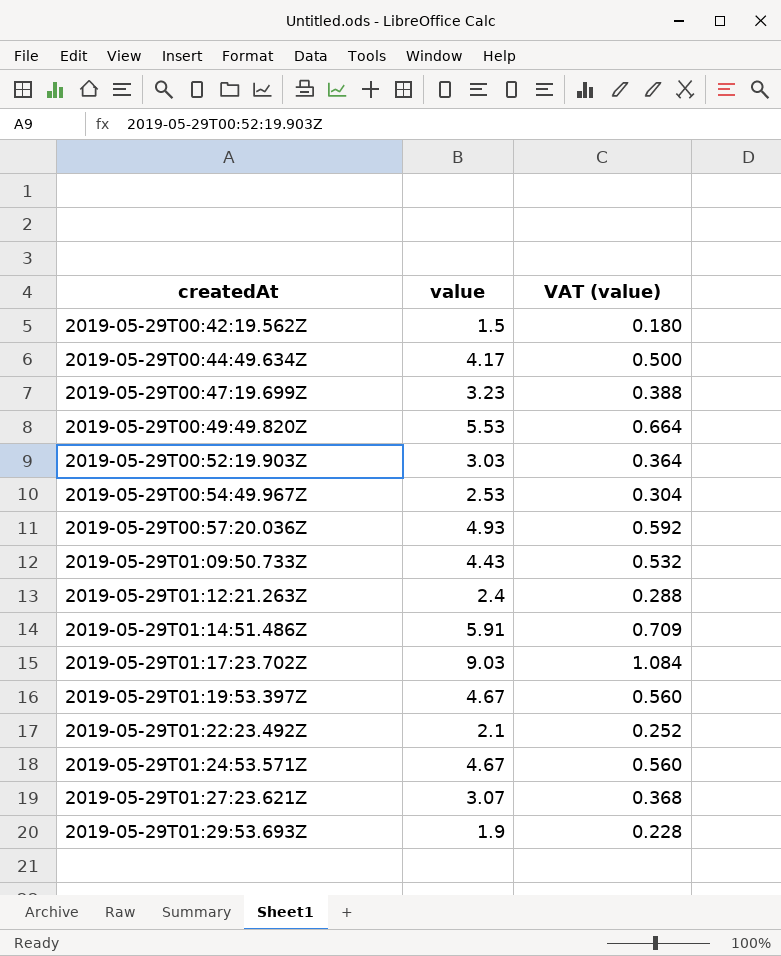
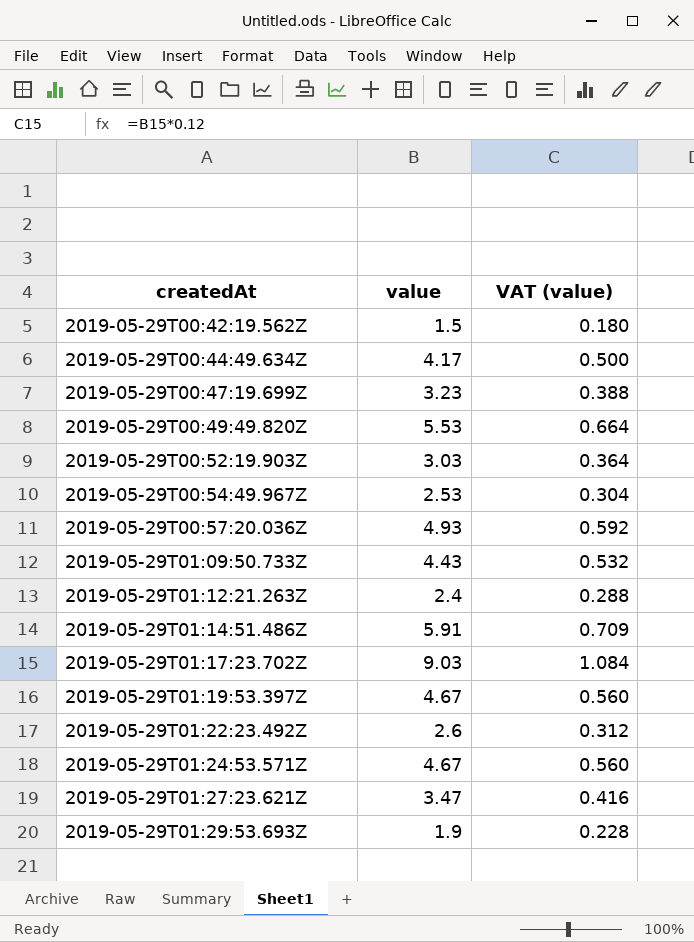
2019-05-29T01:22:23.492Z | value: 2.1 -> 2.6
2019-05-29T01:22:23.492Z | VAT (value): 0.252 -> 0.312
2019-05-29T01:27:23.621Z | value: 3.07 -> 3.47
2019-05-29T01:27:23.621Z | VAT (value): 0.368 -> 0.416

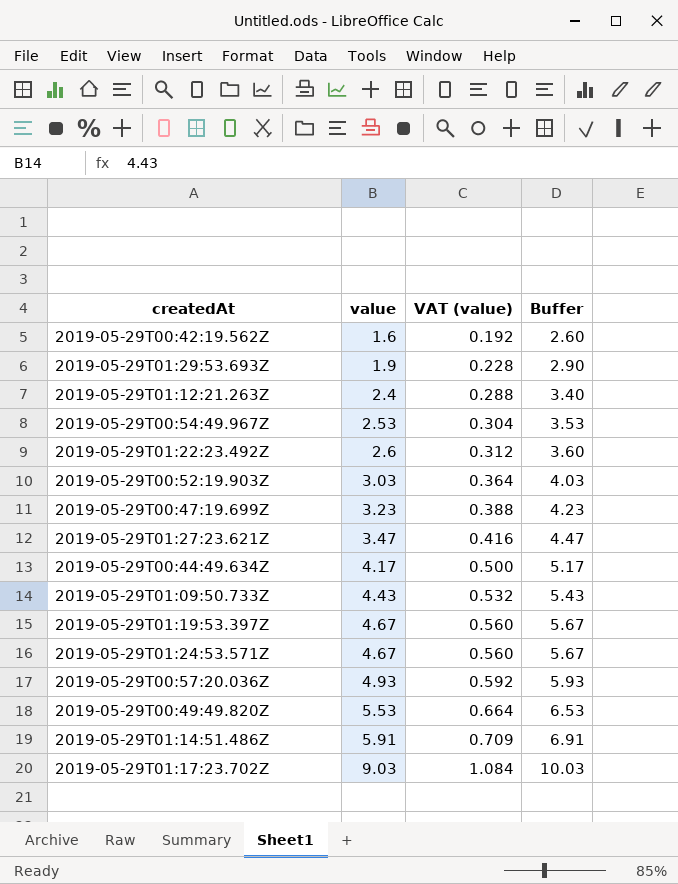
row order: createdAt ascending -> value ascending
column Buffer | formula: none -> [value] + 1
2019-05-29T00:42:19.562Z | value: 1.5 -> 1.6
2019-05-29T00:42:19.562Z | VAT (value): 0.180 -> 0.192

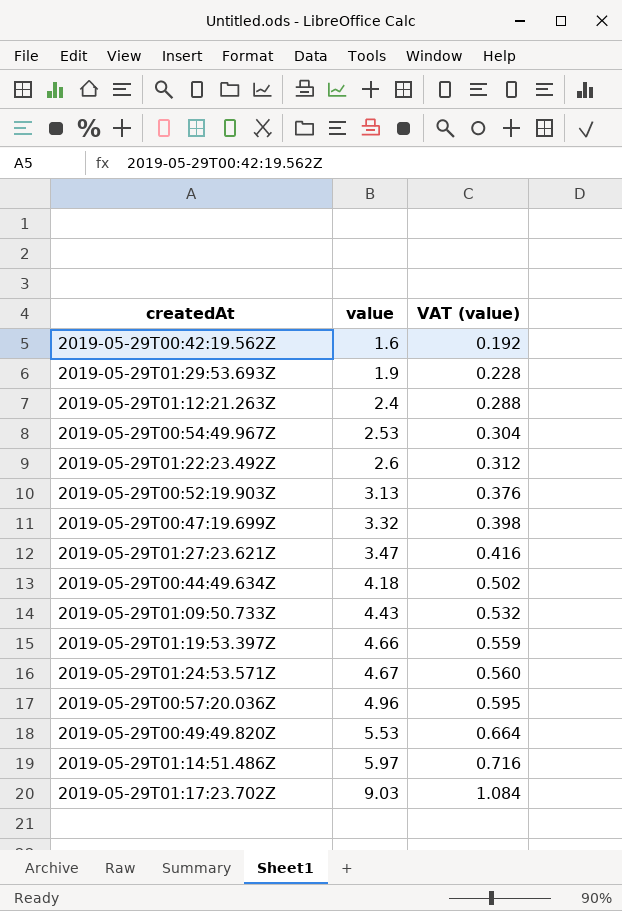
column Buffer | formula: [value] + 1 -> none
2019-05-29T00:52:19.903Z | value: 3.03 -> 3.13
2019-05-29T00:52:19.903Z | VAT (value): 0.364 -> 0.376
2019-05-29T00:47:19.699Z | value: 3.23 -> 3.32
2019-05-29T00:47:19.699Z | VAT (value): 0.388 -> 0.398
2019-05-29T00:44:49.634Z | value: 4.17 -> 4.18
2019-05-29T00:44:49.634Z | VAT (value): 0.500 -> 0.502
2019-05-29T01:19:53.397Z | value: 4.67 -> 4.66
2019-05-29T01:19:53.397Z | VAT (value): 0.560 -> 0.559
2019-05-29T00:57:20.036Z | value: 4.93 -> 4.96
2019-05-29T00:57:20.036Z | VAT (value): 0.592 -> 0.595
2019-05-29T01:14:51.486Z | value: 5.91 -> 5.97
2019-05-29T01:14:51.486Z | VAT (value): 0.709 -> 0.716

